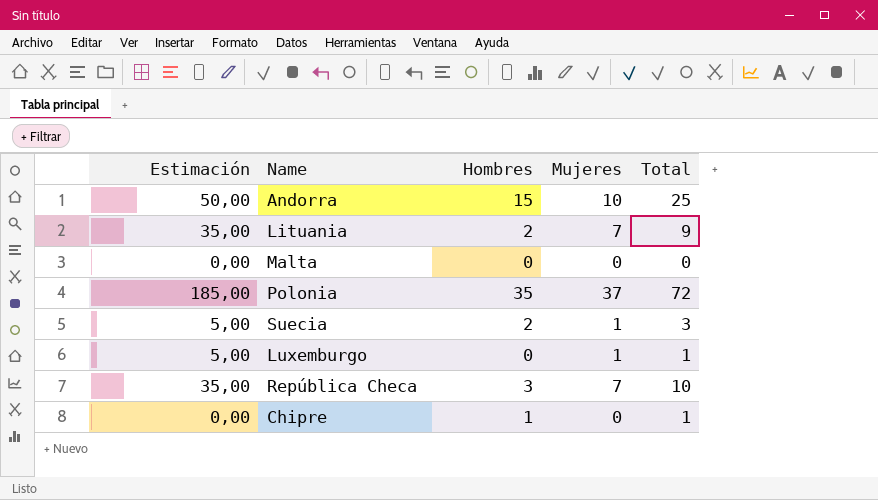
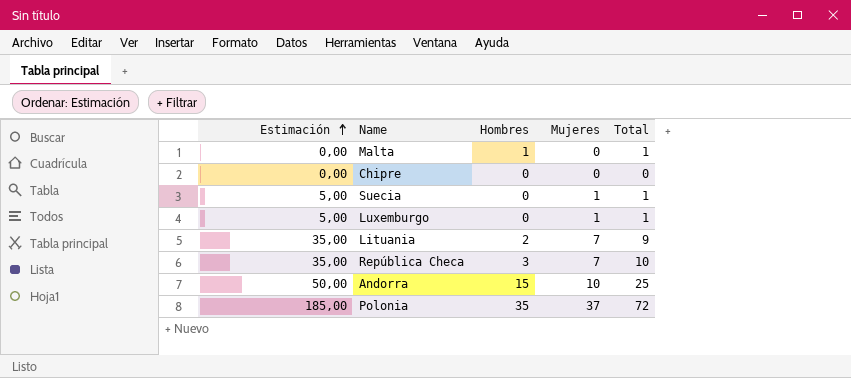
row order: none -> Estimación ascending
Malta | Hombres: 0 -> 1
Malta | Total: 0 -> 1
Chipre | Hombres: 1 -> 0
Chipre | Total: 1 -> 0
Suecia | Hombres: 2 -> 0
Suecia | Total: 3 -> 1

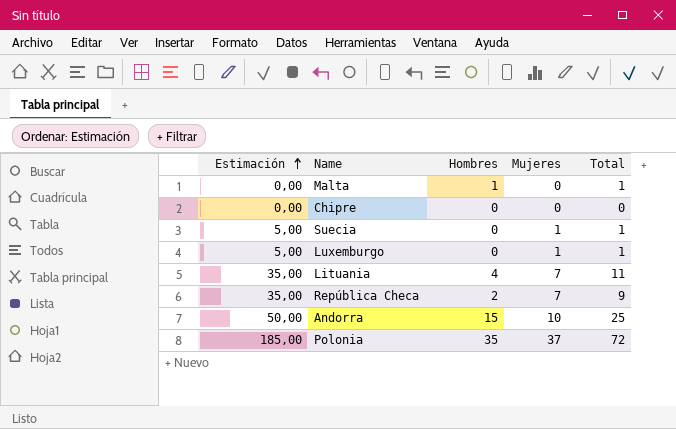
Lituania | Hombres: 2 -> 4
Lituania | Total: 9 -> 11
República Checa | Hombres: 3 -> 2
República Checa | Total: 10 -> 9

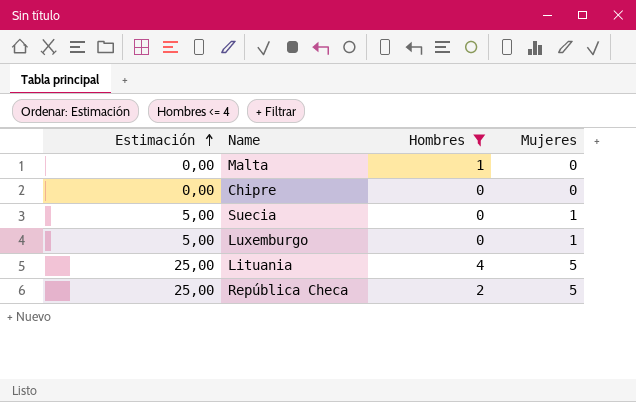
filter: none -> Hombres <= 4
column Total | formula: [Hombres] + [Mujeres] -> none
Lituania | Estimación: 35,00 -> 25,00
Lituania | Mujeres: 7 -> 5
República Checa | Estimación: 35,00 -> 25,00
República Checa | Mujeres: 7 -> 5

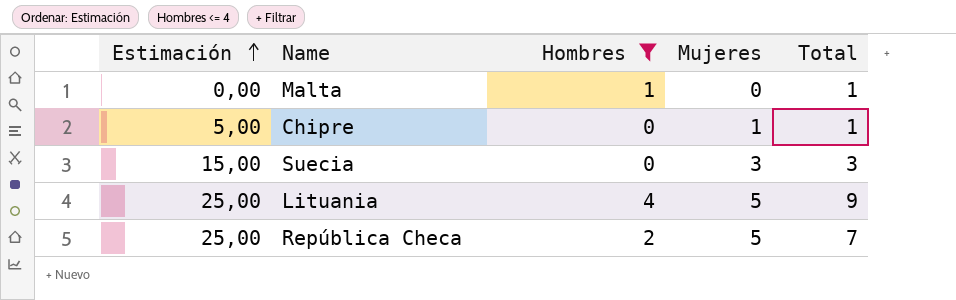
column Total | formula: none -> [Hombres] + [Mujeres]
row Luxemburgo: 5,00 | 0 | 1 -> none
Chipre | Estimación: 0,00 -> 5,00
Chipre | Mujeres: 0 -> 1
Suecia | Estimación: 5,00 -> 15,00
Suecia | Mujeres: 1 -> 3

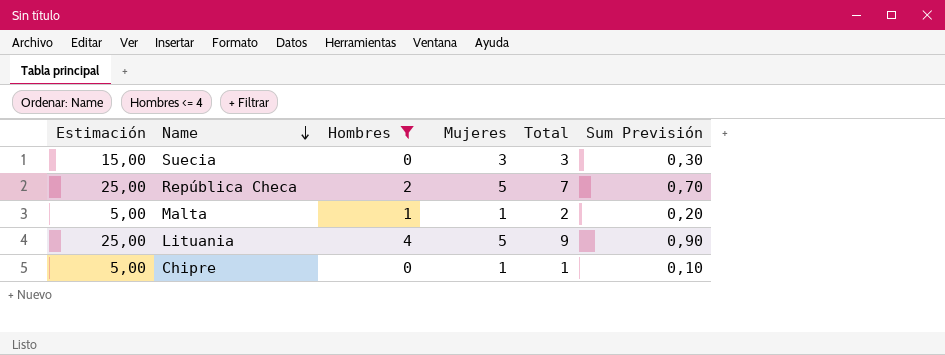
row order: Estimación ascending -> Name descending
column Sum Previsión | formula: none -> [Total] * 0,1
Malta | Estimación: 0,00 -> 5,00
Malta | Mujeres: 0 -> 1
Malta | Total: 1 -> 2

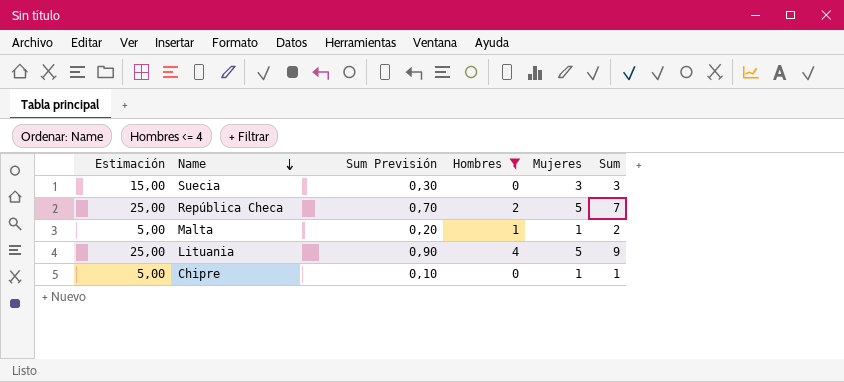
column Sum Previsión | position: 6 -> 3
column name: Total -> Sum

